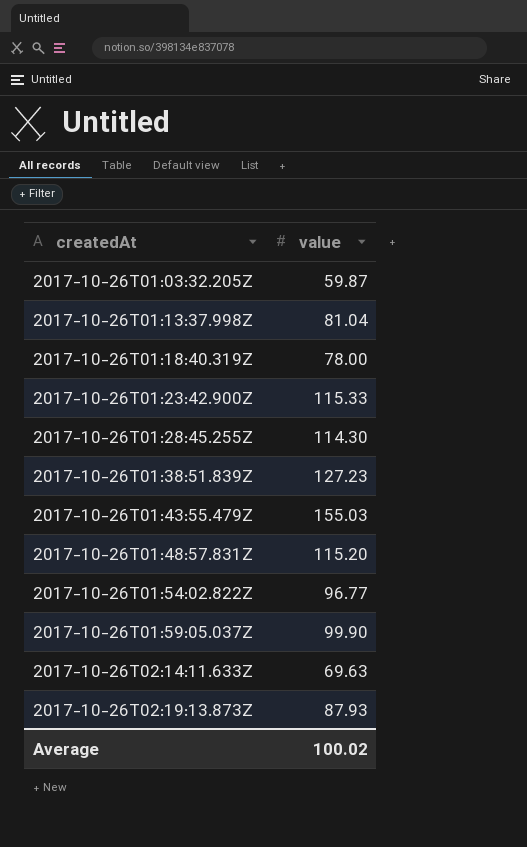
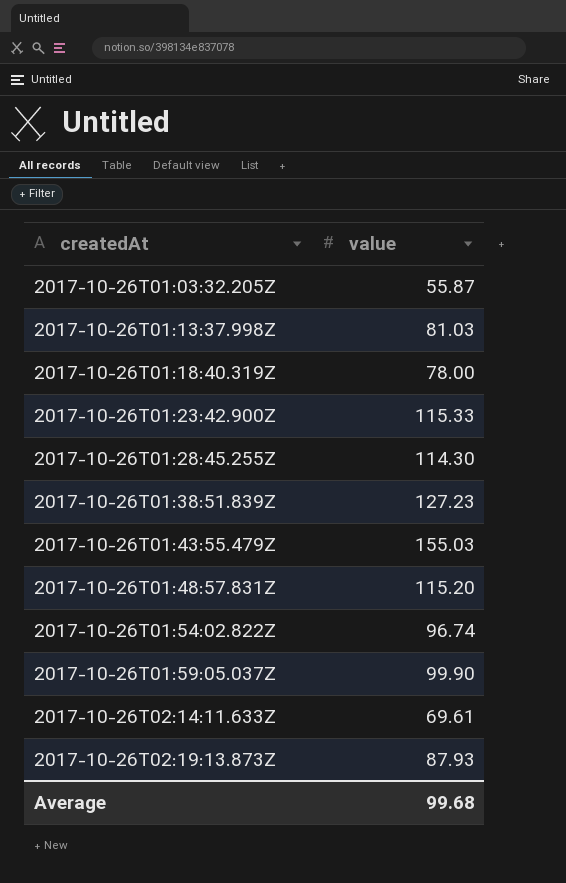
2017-10-26T01:03:32.205Z | value: 59.87 -> 55.87
2017-10-26T01:13:37.998Z | value: 81.04 -> 81.03
2017-10-26T01:54:02.822Z | value: 96.77 -> 96.74
2017-10-26T02:14:11.633Z | value: 69.63 -> 69.61
Average | value: 100.02 -> 99.68

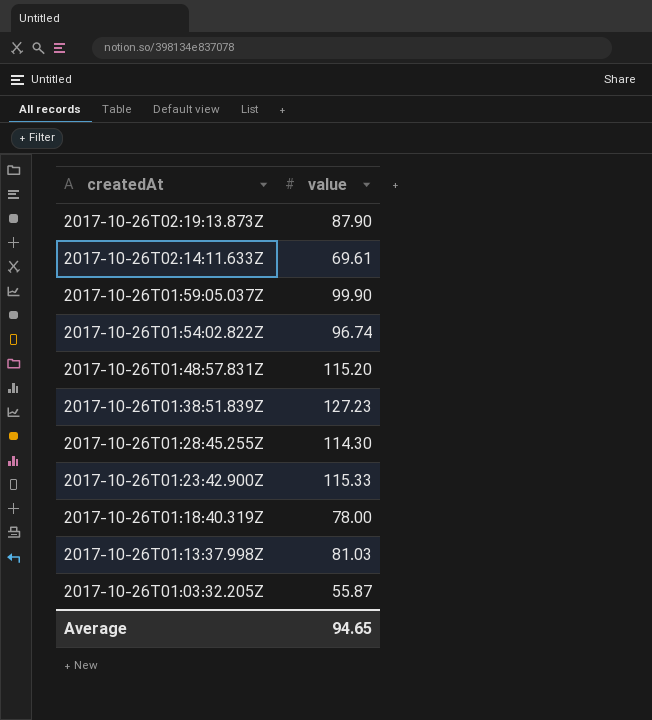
row order: createdAt ascending -> createdAt descending
row 2017-10-26T01:43:55.479Z: 155.03 -> none
2017-10-26T02:19:13.873Z | value: 87.93 -> 87.90
Average | value: 99.68 -> 94.65

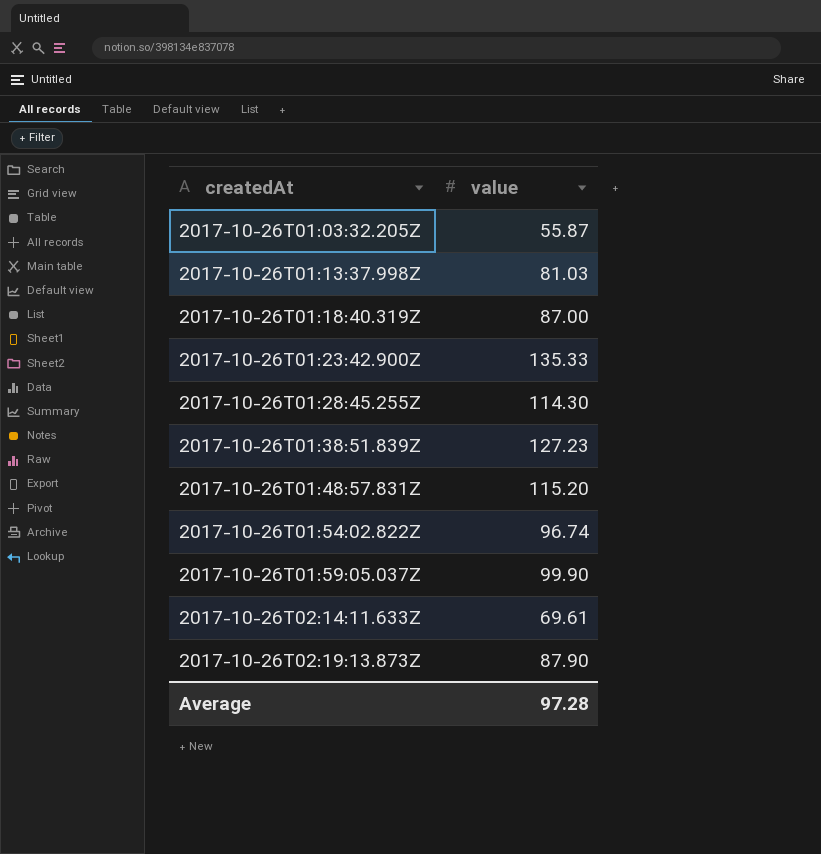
row order: createdAt descending -> createdAt ascending
2017-10-26T01:18:40.319Z | value: 78.00 -> 87.00
2017-10-26T01:23:42.900Z | value: 115.33 -> 135.33
Average | value: 94.65 -> 97.28

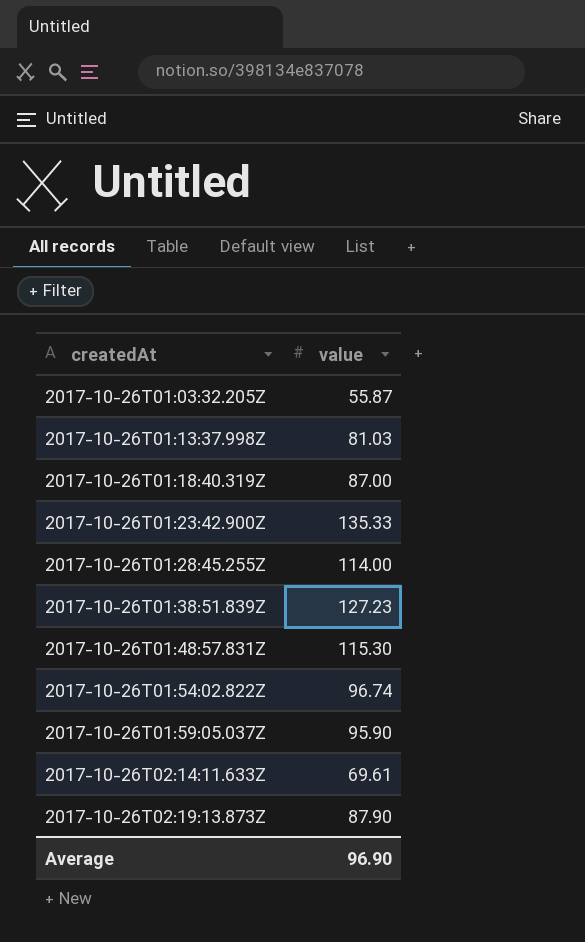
2017-10-26T01:28:45.255Z | value: 114.30 -> 114.00
2017-10-26T01:48:57.831Z | value: 115.20 -> 115.30
2017-10-26T01:59:05.037Z | value: 99.90 -> 95.90
Average | value: 97.28 -> 96.90

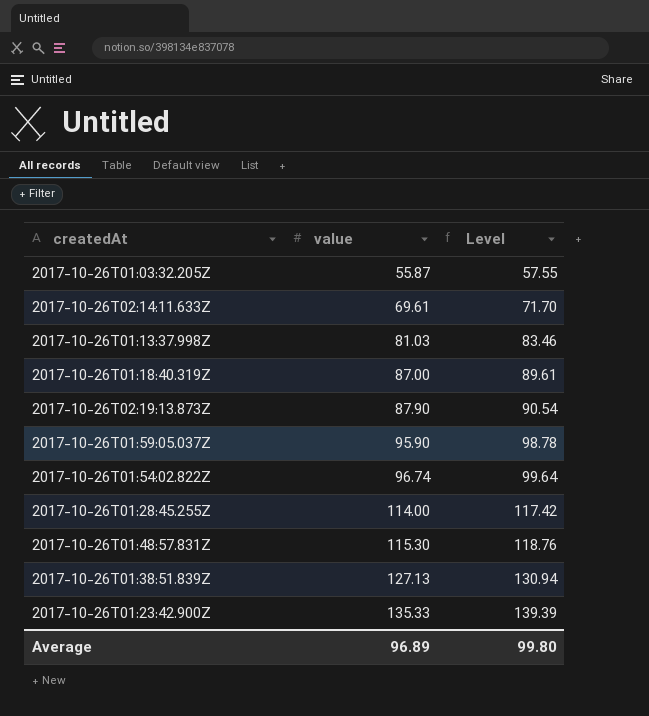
row order: createdAt ascending -> value ascending
column Level | formula: none -> [value] * 1.03
2017-10-26T01:38:51.839Z | value: 127.23 -> 127.13
Average | value: 96.90 -> 96.89

